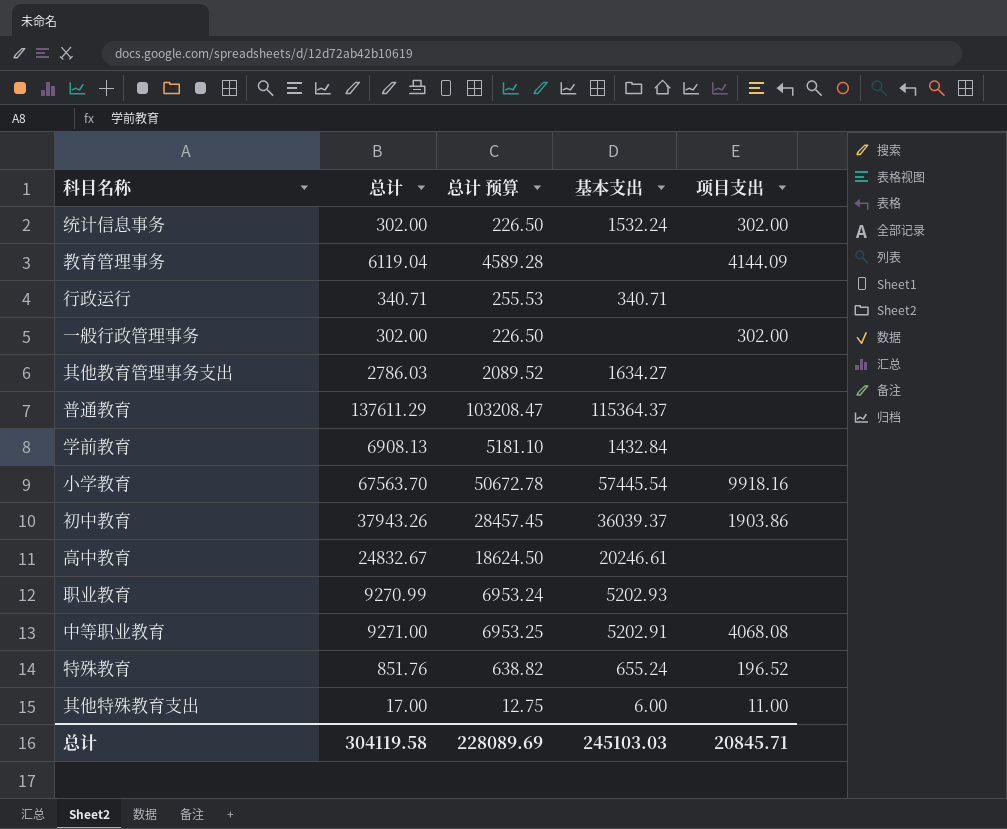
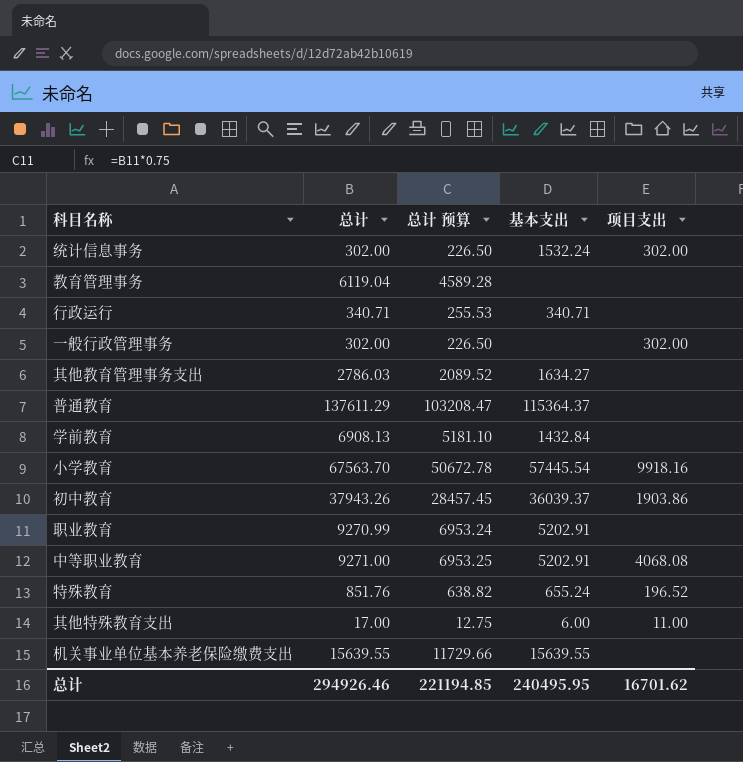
row 高中教育: 24832.67 | 18624.50 | 20246.61 | none -> none
教育管理事务 | 项目支出: 4144.09 -> none
职业教育 | 基本支出: 5202.93 -> 5202.91
row 机关事业单位基本养老保险缴费支出: none -> 15639.55 | 11729.66 | 15639.55 | none
总计 | 总计: 304119.58 -> 294926.46
总计 | 总计 预算: 228089.69 -> 221194.85
总计 | 基本支出: 245103.03 -> 240495.95
总计 | 项目支出: 20845.71 -> 16701.62

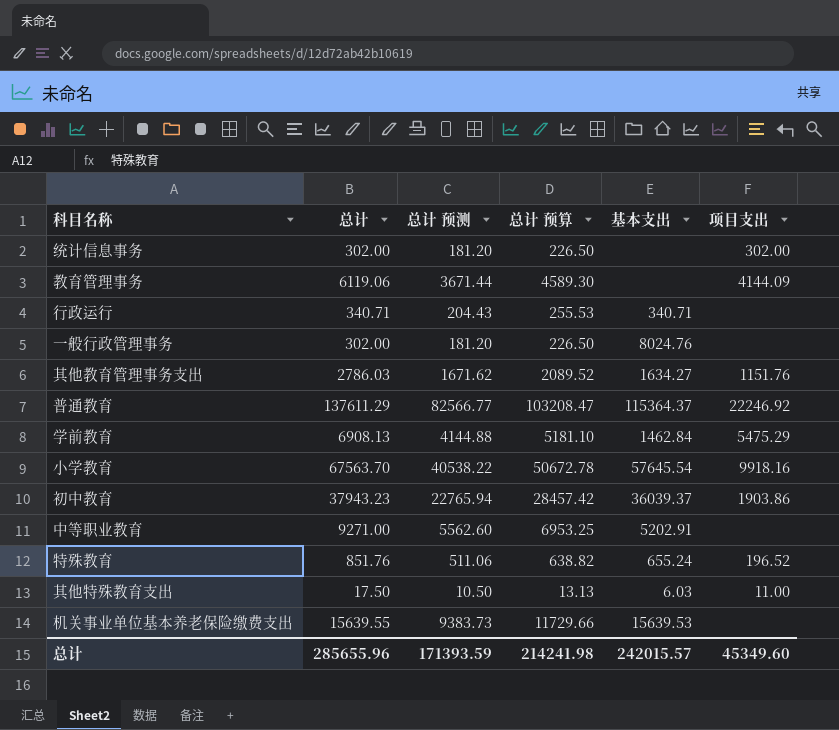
column 总计 预测 | formula: none -> [总计] * 0.6
row 职业教育: 9270.99 | 6953.24 | 5202.91 | none -> none
统计信息事务 | 基本支出: 1532.24 -> none
教育管理事务 | 总计: 6119.04 -> 6119.06
教育管理事务 | 总计 预算: 4589.28 -> 4589.30
教育管理事务 | 项目支出: none -> 4144.09
一般行政管理事务 | 基本支出: none -> 8024.76
一般行政管理事务 | 项目支出: 302.00 -> none
其他教育管理事务支出 | 项目支出: none -> 1151.76
普通教育 | 项目支出: none -> 22246.92
学前教育 | 基本支出: 1432.84 -> 1462.84
学前教育 | 项目支出: none -> 5475.29
小学教育 | 基本支出: 57445.54 -> 57645.54
初中教育 | 总计: 37943.26 -> 37943.23
初中教育 | 总计 预算: 28457.45 -> 28457.42
中等职业教育 | 项目支出: 4068.08 -> none
其他特殊教育支出 | 总计: 17.00 -> 17.50
其他特殊教育支出 | 总计 预算: 12.75 -> 13.13
其他特殊教育支出 | 基本支出: 6.00 -> 6.03
机关事业单位基本养老保险缴费支出 | 基本支出: 15639.55 -> 15639.53
总计 | 总计: 294926.46 -> 285655.96
总计 | 总计 预算: 221194.85 -> 214241.98
总计 | 基本支出: 240495.95 -> 242015.57
总计 | 项目支出: 16701.62 -> 45349.60

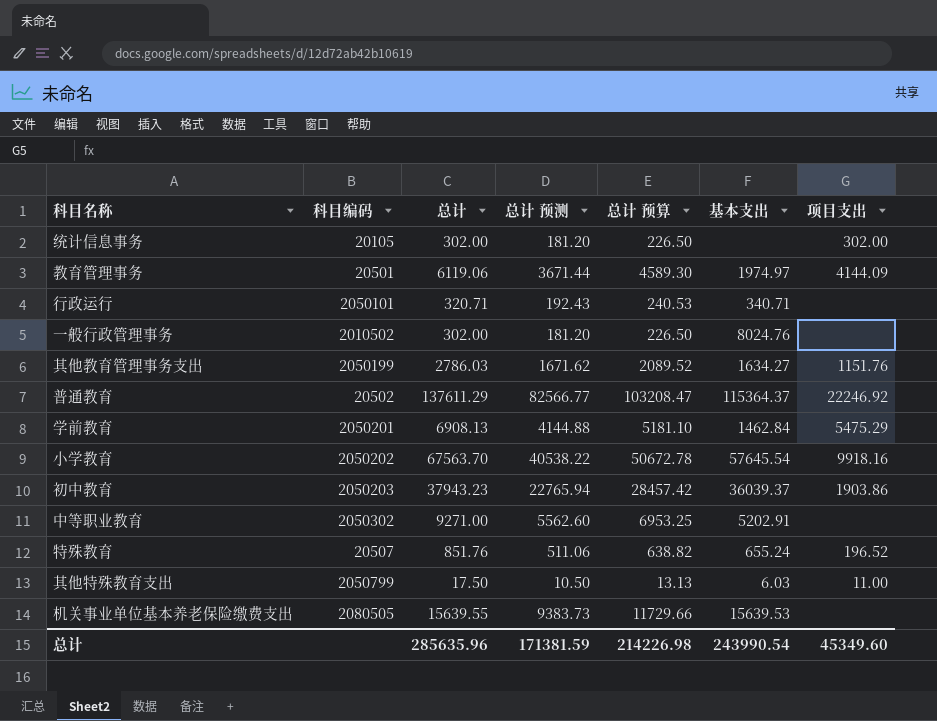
column 科目编码 | position: none -> 2
教育管理事务 | 基本支出: none -> 1974.97
行政运行 | 总计: 340.71 -> 320.71
行政运行 | 总计 预测: 204.43 -> 192.43
行政运行 | 总计 预算: 255.53 -> 240.53
总计 | 总计: 285655.96 -> 285635.96
总计 | 总计 预测: 171393.59 -> 171381.59
总计 | 总计 预算: 214241.98 -> 214226.98
总计 | 基本支出: 242015.57 -> 243990.54

